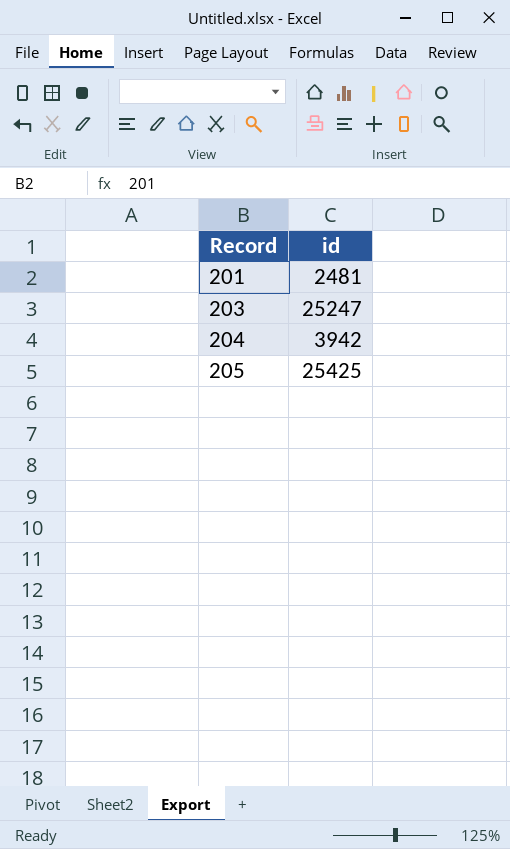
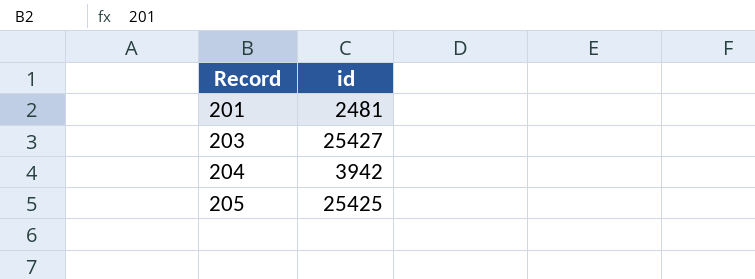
203 | id: 25247 -> 25427

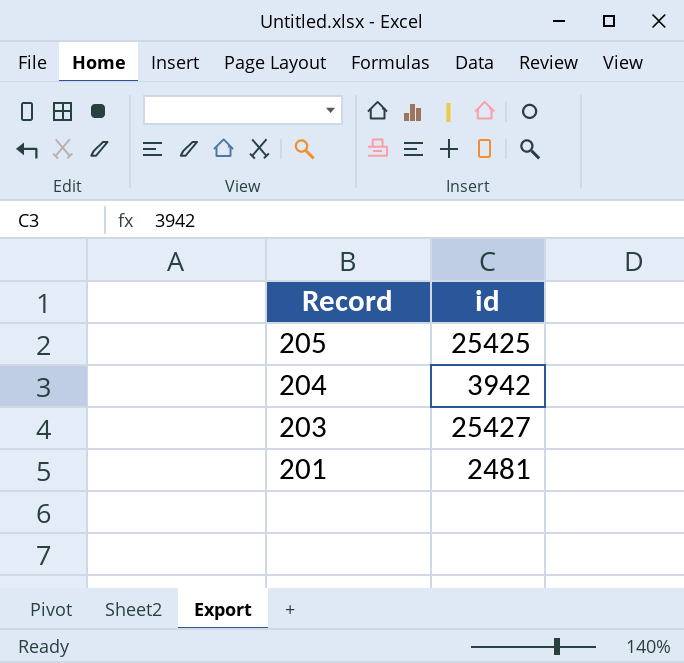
row order: Record ascending -> Record descending

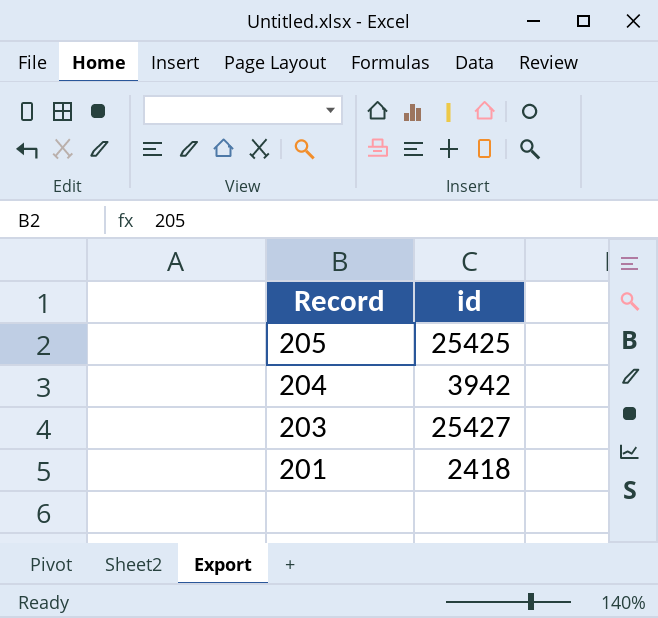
201 | id: 2481 -> 2418

